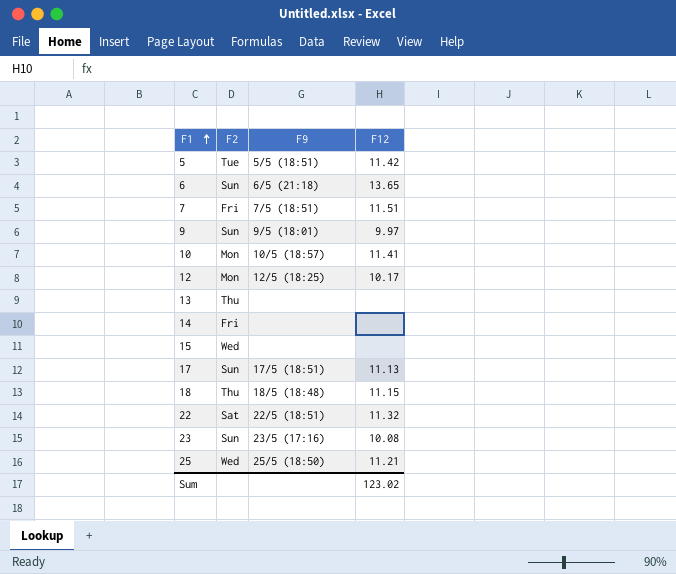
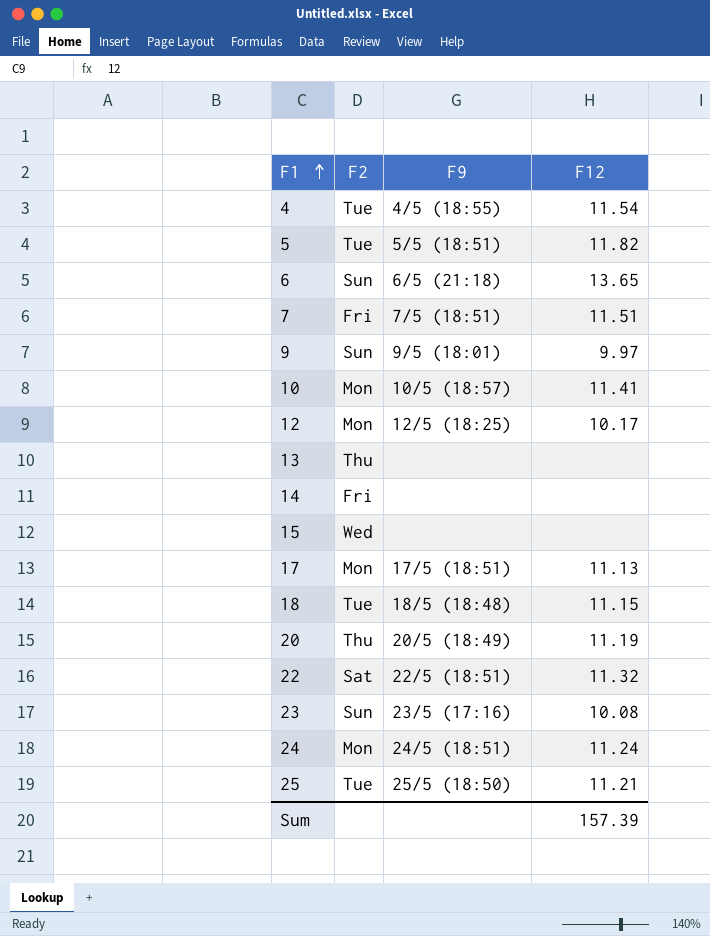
row 4: none -> Tue | 4/5 (18:55) | 11.54
5 | F12: 11.42 -> 11.82
17 | F2: Sun -> Mon
18 | F2: Thu -> Tue
row 20: none -> Thu | 20/5 (18:49) | 11.19
row 24: none -> Mon | 24/5 (18:51) | 11.24
25 | F2: Wed -> Tue
Sum | F12: 123.02 -> 157.39

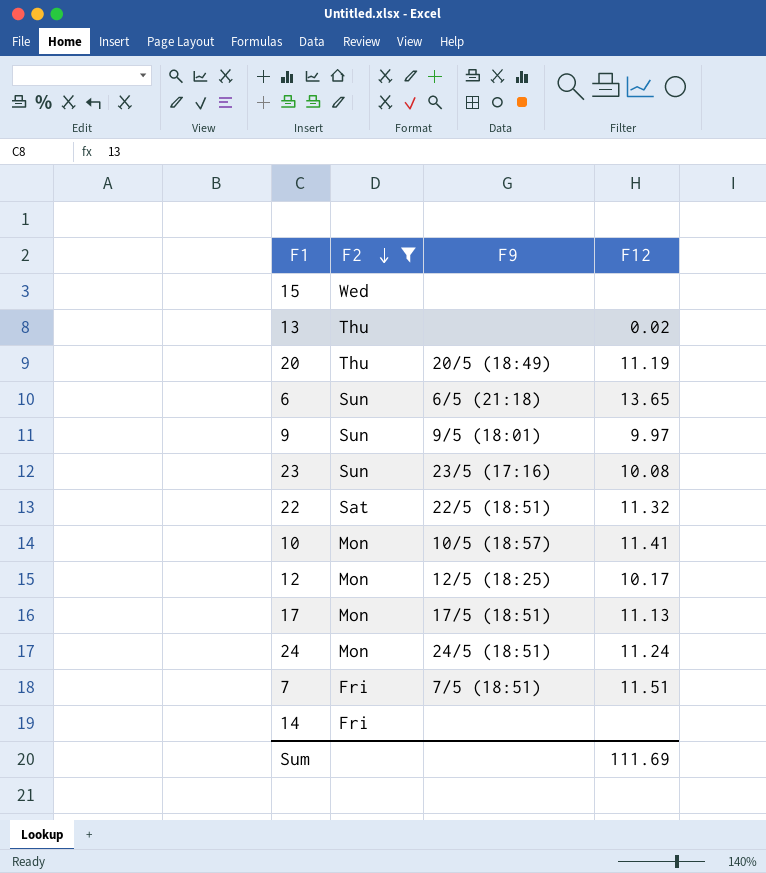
filter: none -> F2 != Tue
row order: F1 ascending -> F2 descending
13 | F12: none -> 0.02
Sum | F12: 157.39 -> 111.69

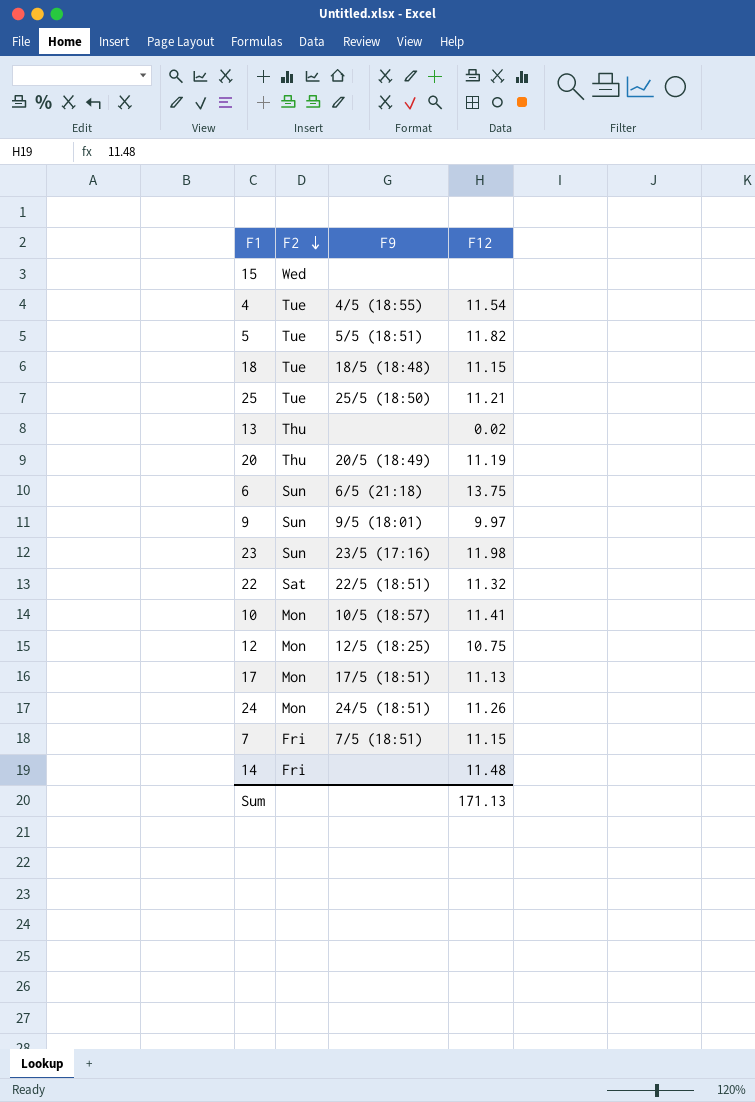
filter: F2 != Tue -> none
6 | F12: 13.65 -> 13.75
23 | F12: 10.08 -> 11.98
12 | F12: 10.17 -> 10.75
24 | F12: 11.24 -> 11.26
7 | F12: 11.51 -> 11.15
14 | F12: none -> 11.48
Sum | F12: 111.69 -> 171.13

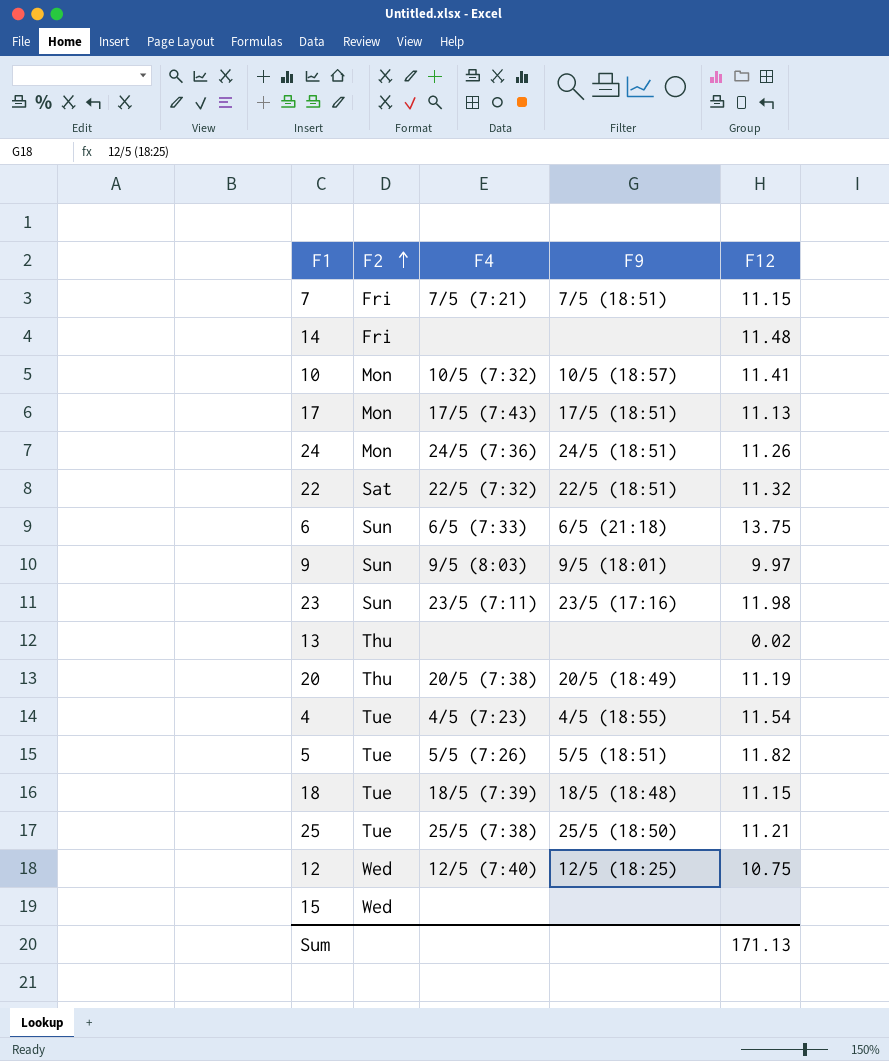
row order: F2 descending -> F2 ascending
column F4 | position: none -> 3
12 | F2: Mon -> Wed

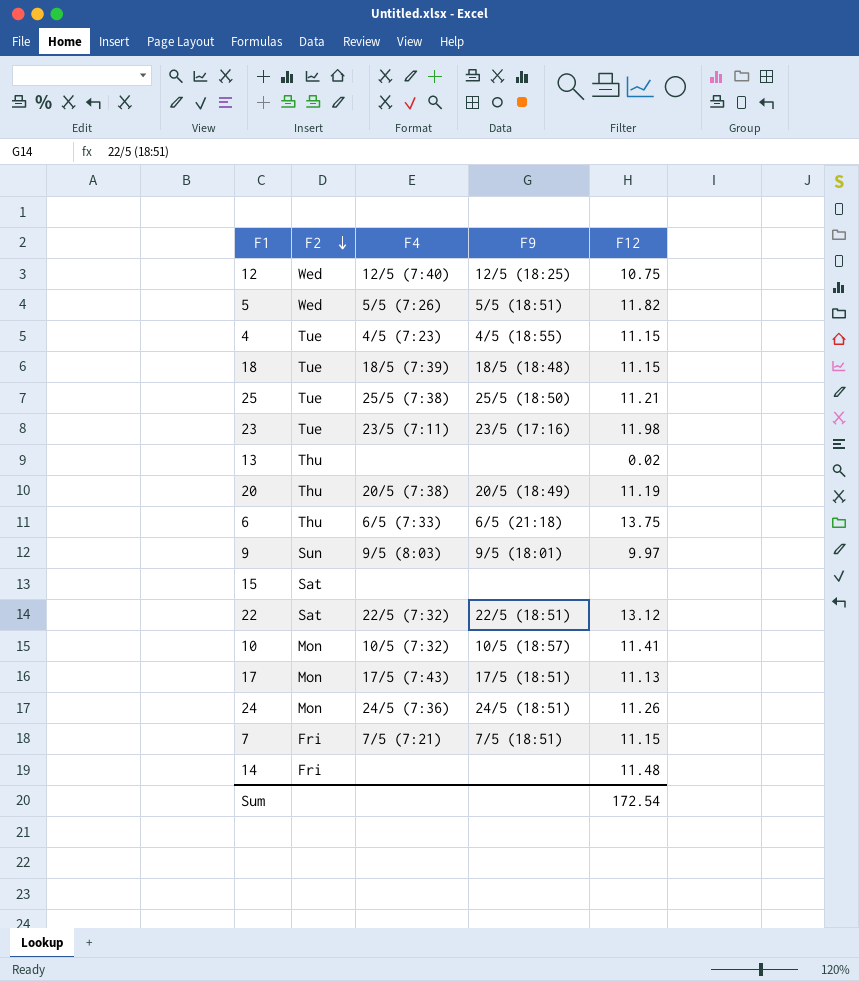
row order: F2 ascending -> F2 descending
5 | F2: Tue -> Wed
4 | F12: 11.54 -> 11.15
23 | F2: Sun -> Tue
6 | F2: Sun -> Thu
15 | F2: Wed -> Sat
22 | F12: 11.32 -> 13.12
Sum | F12: 171.13 -> 172.54

